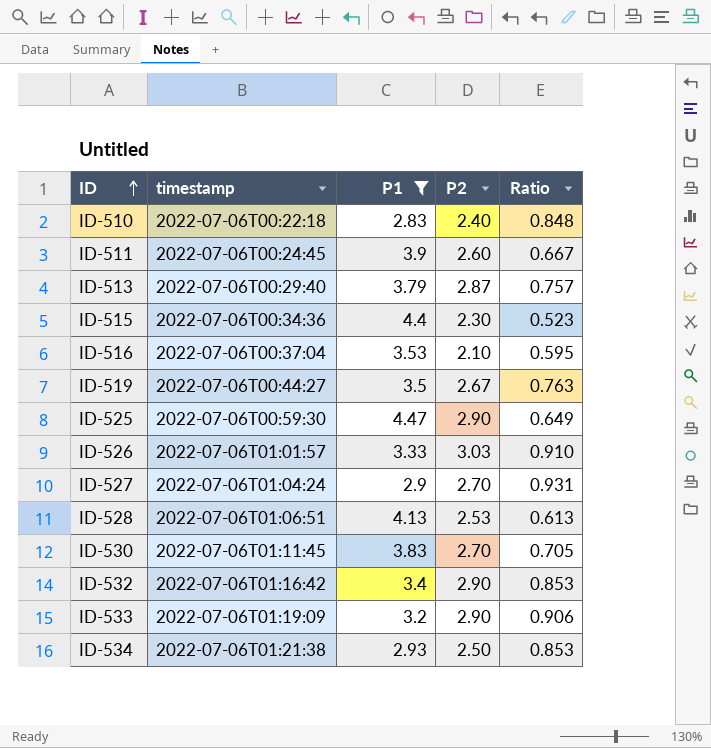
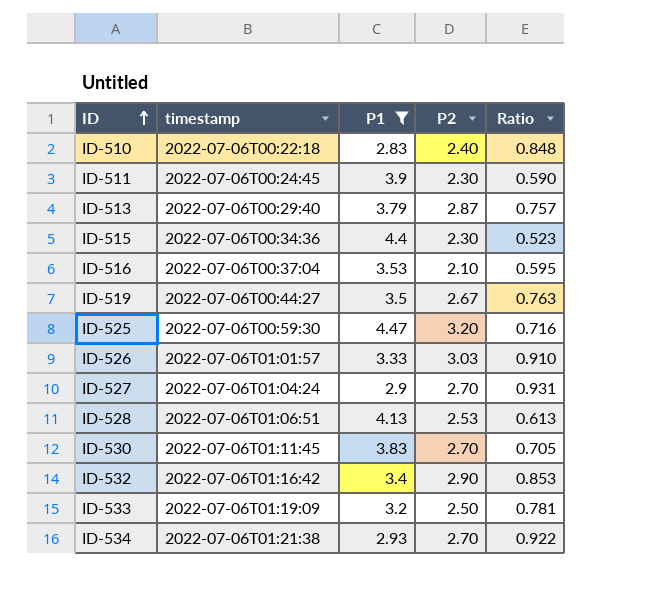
ID-511 | P2: 2.60 -> 2.30
ID-511 | Ratio: 0.667 -> 0.590
ID-525 | P2: 2.90 -> 3.20
ID-525 | Ratio: 0.649 -> 0.716
ID-533 | P2: 2.90 -> 2.50
ID-533 | Ratio: 0.906 -> 0.781
ID-534 | P2: 2.50 -> 2.70
ID-534 | Ratio: 0.853 -> 0.922

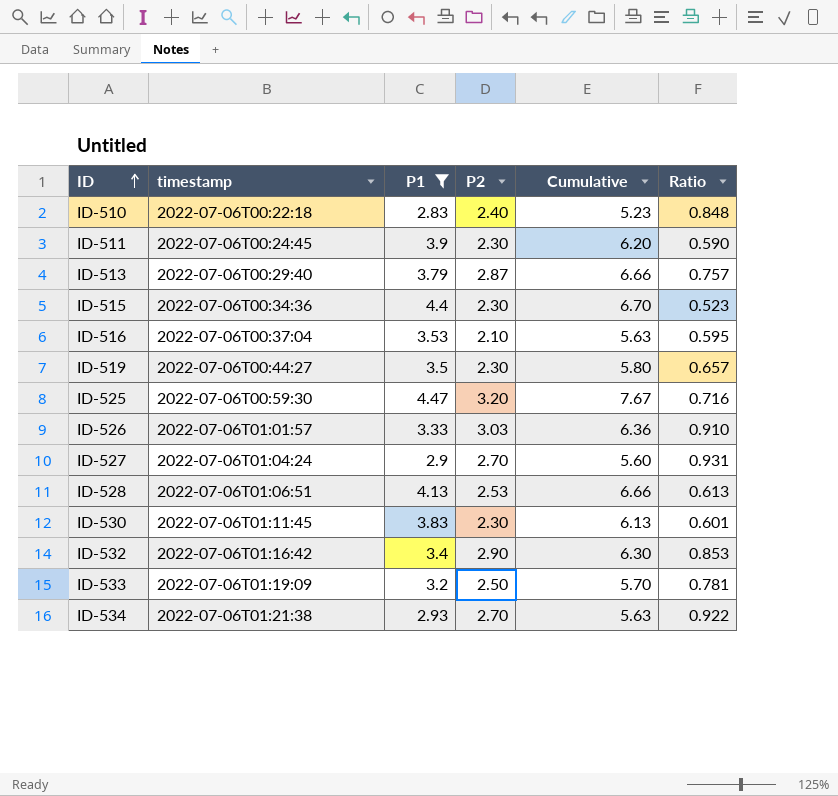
column Cumulative | formula: none -> [P1] + [P2]
ID-519 | P2: 2.67 -> 2.30
ID-519 | Ratio: 0.763 -> 0.657
ID-530 | P2: 2.70 -> 2.30
ID-530 | Ratio: 0.705 -> 0.601

